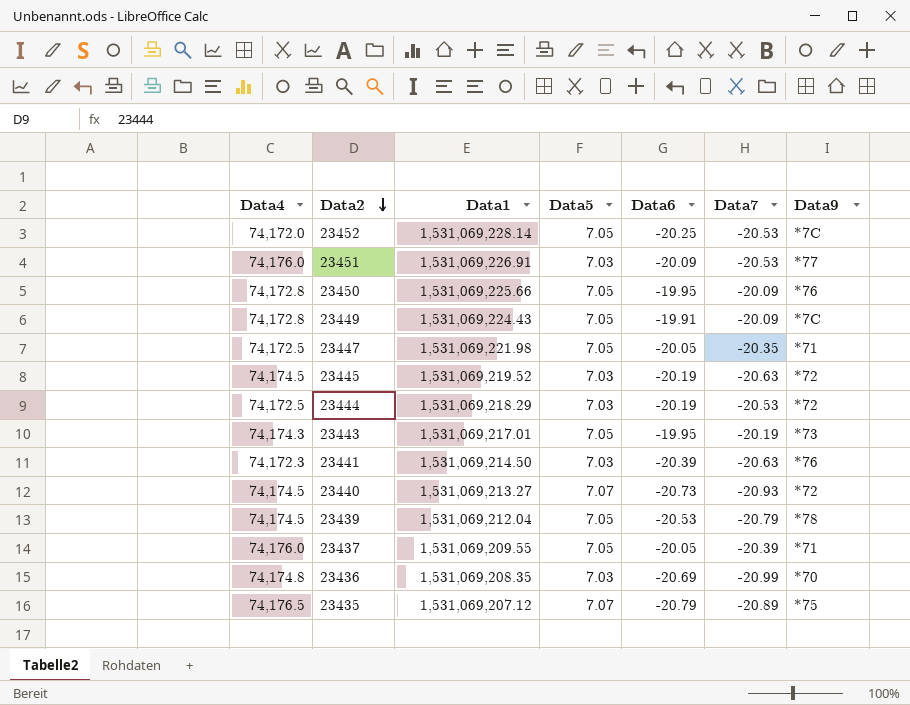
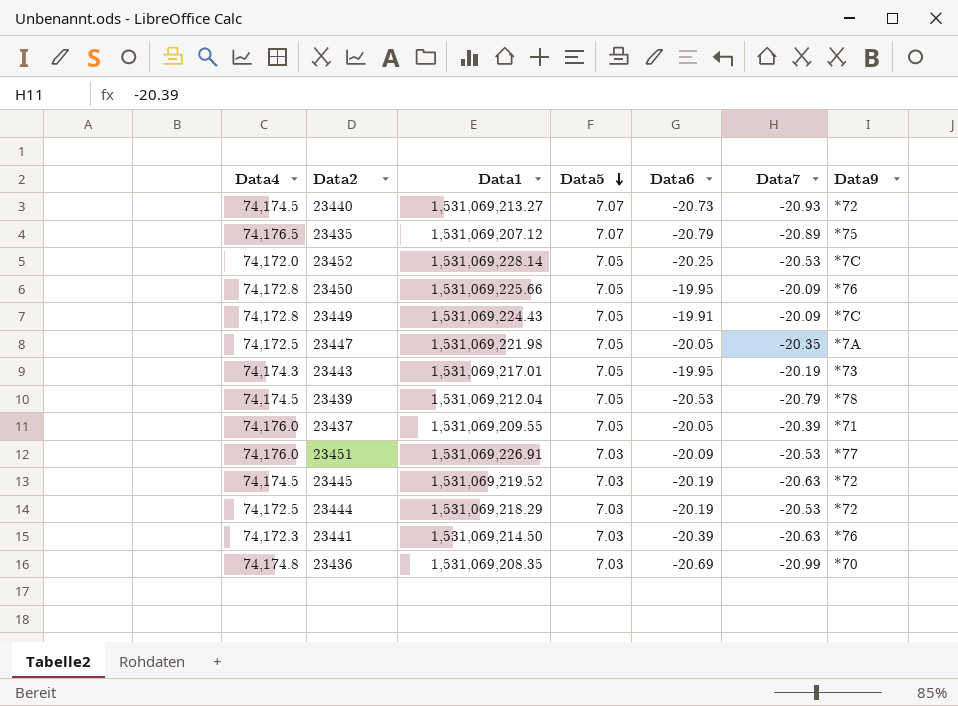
row order: Data2 descending -> Data5 descending
23447 | Data9: *71 -> *7A

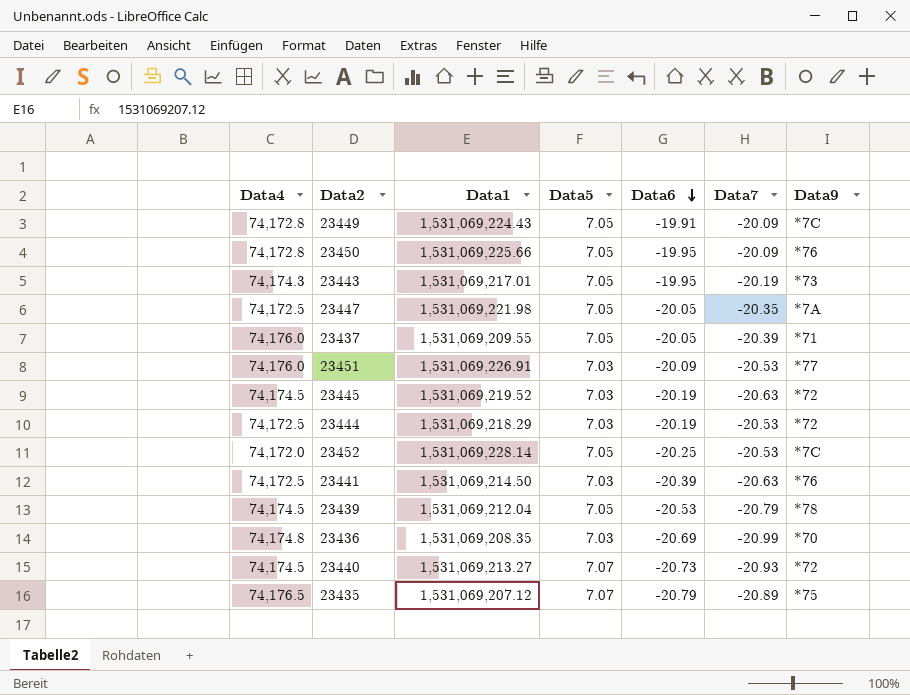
row order: Data5 descending -> Data6 descending
23441 | Data4: 74,172.3 -> 74,172.5

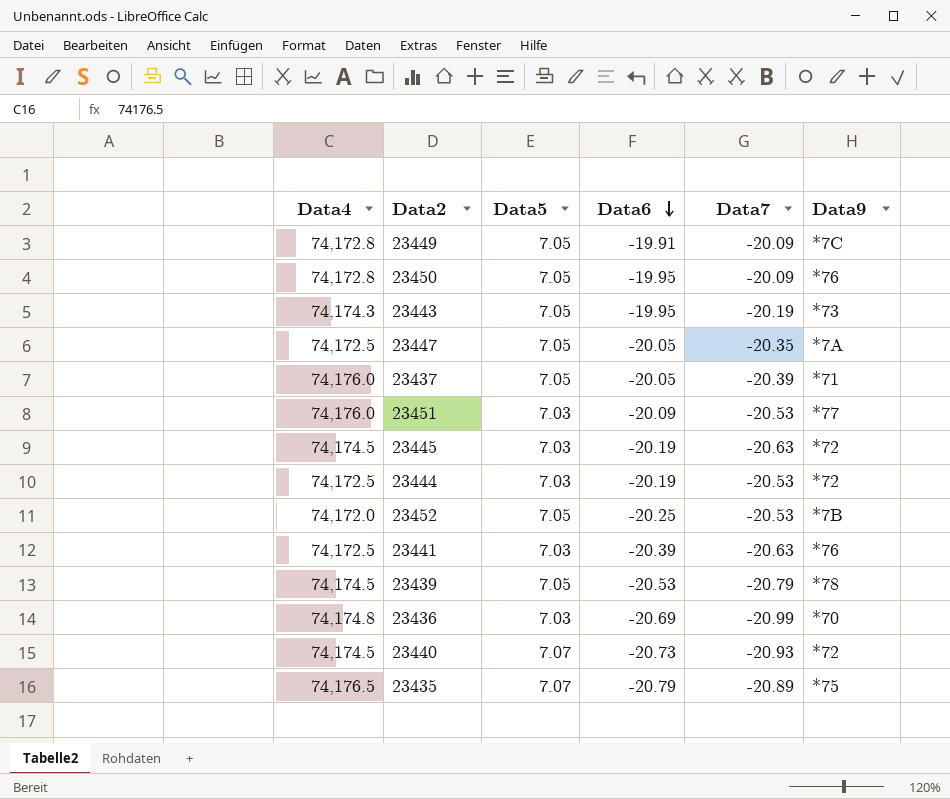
column Data1 | position: 3 -> none
23452 | Data9: *7C -> *7B

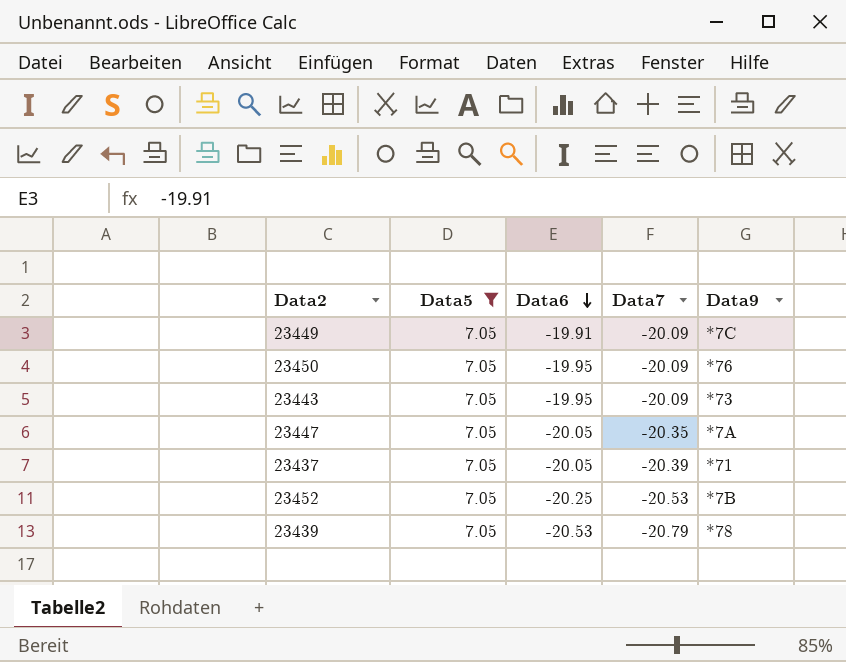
filter: none -> Data5 = 7.05
column Data4 | position: 1 -> none
23443 | Data7: -20.19 -> -20.09

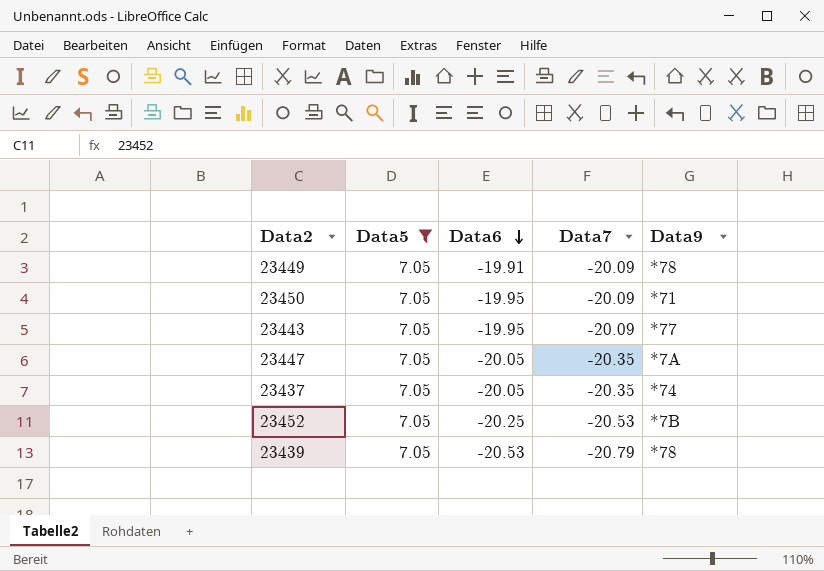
23449 | Data9: *7C -> *78
23450 | Data9: *76 -> *71
23443 | Data9: *73 -> *77
23437 | Data7: -20.39 -> -20.35
23437 | Data9: *71 -> *74

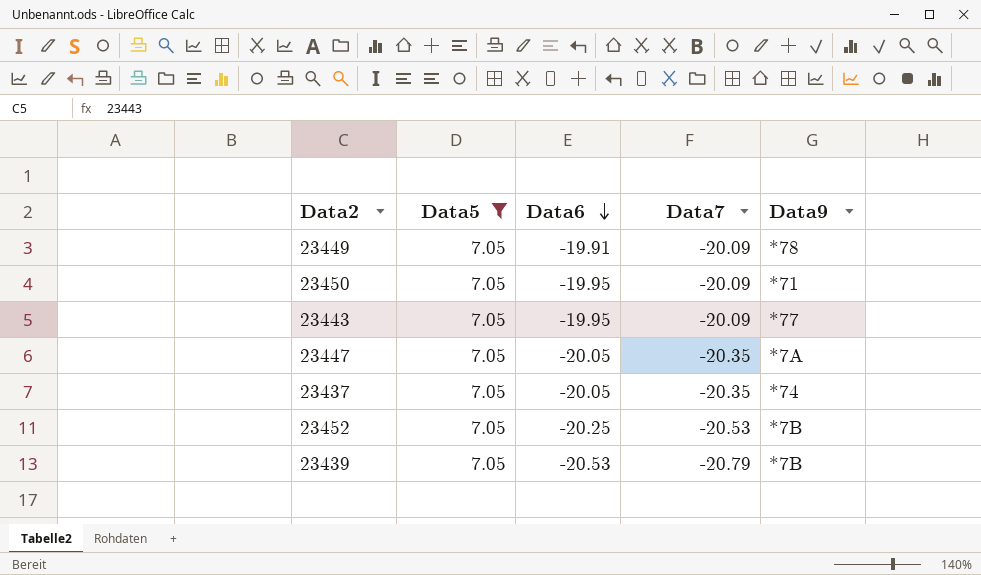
23439 | Data9: *78 -> *7B

